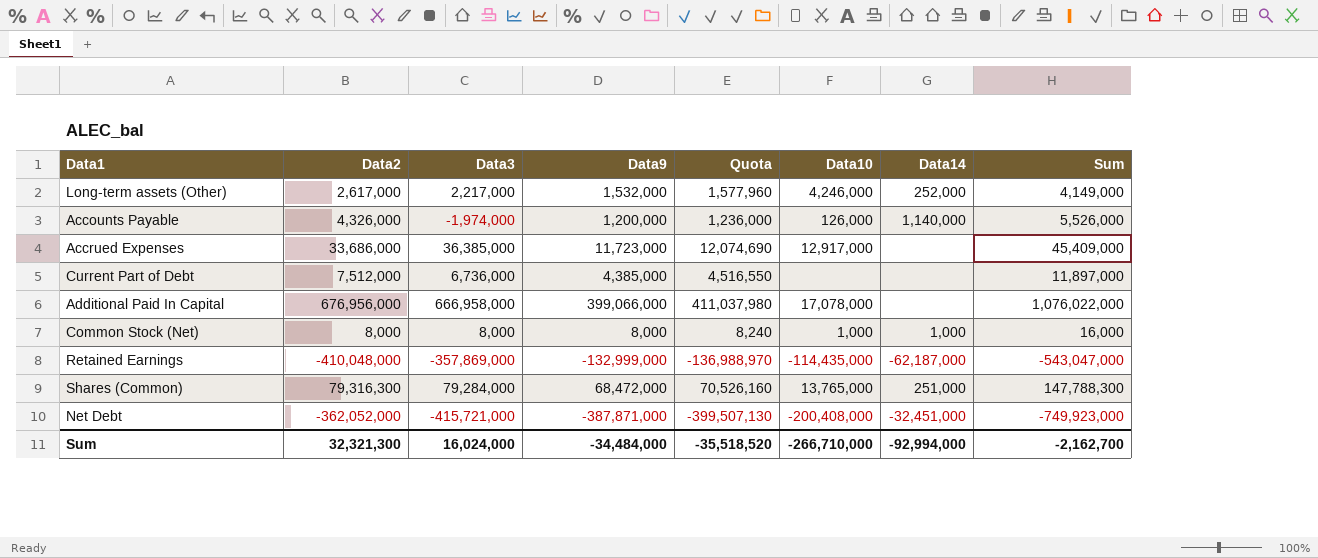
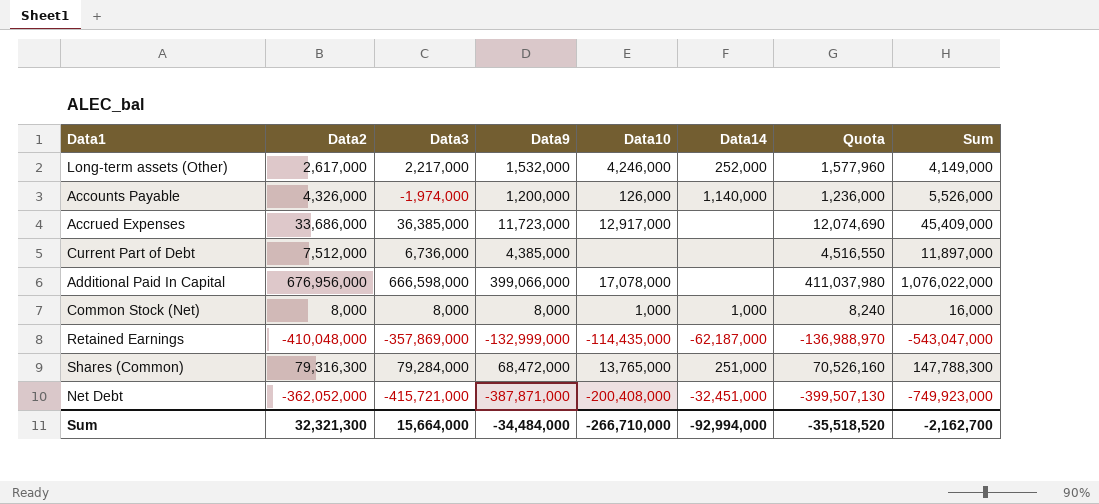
column Quota | position: 5 -> 7
Additional Paid In Capital | Data3: 666,958,000 -> 666,598,000
Sum | Data3: 16,024,000 -> 15,664,000

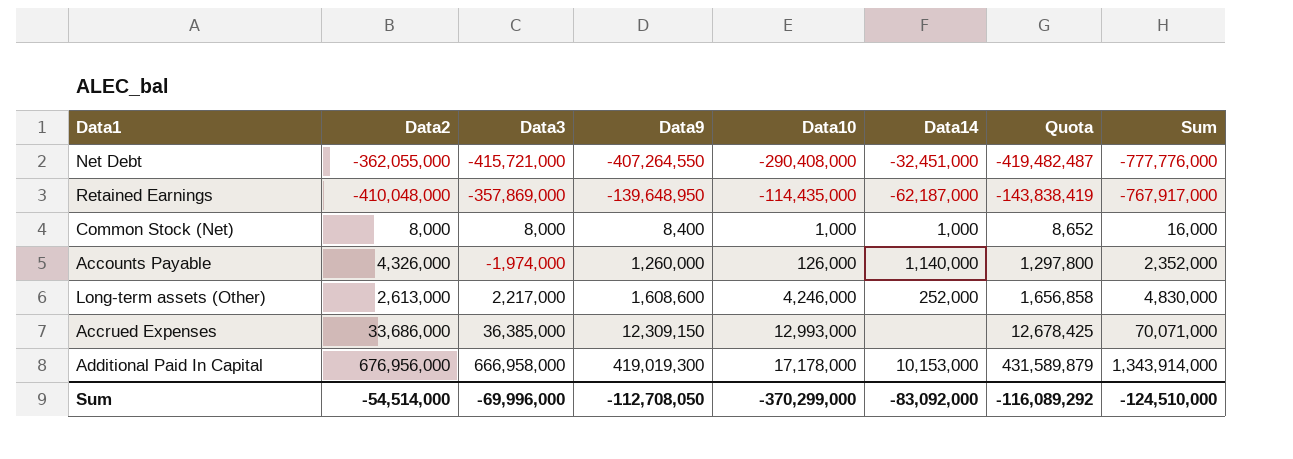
row order: none -> Data9 ascending
column Sum | formula: [Data2] + [Data9] -> [Data2] + [Data3]
row Current Part of Debt: 7,512,000 | 6,736,000 | 4,385,000 | none | none | 4,516,550 | 11,897,000 -> none
row Shares (Common): 79,316,300 | 79,284,000 | 68,472,000 | 13,765,000 | 251,000 | 70,526,160 | 147,788,300 -> none
Net Debt | Data2: -362,052,000 -> -362,055,000
Net Debt | Data9: -387,871,000 -> -407,264,550
Net Debt | Data10: -200,408,000 -> -290,408,000
Net Debt | Quota: -399,507,130 -> -419,482,487
Retained Earnings | Data9: -132,999,000 -> -139,648,950
Retained Earnings | Quota: -136,988,970 -> -143,838,419
Common Stock (Net) | Data9: 8,000 -> 8,400
Common Stock (Net) | Quota: 8,240 -> 8,652
Accounts Payable | Data9: 1,200,000 -> 1,260,000
Accounts Payable | Quota: 1,236,000 -> 1,297,800
Long-term assets (Other) | Data2: 2,617,000 -> 2,613,000
Long-term assets (Other) | Data9: 1,532,000 -> 1,608,600
Long-term assets (Other) | Quota: 1,577,960 -> 1,656,858
Accrued Expenses | Data9: 11,723,000 -> 12,309,150
Accrued Expenses | Data10: 12,917,000 -> 12,993,000
Accrued Expenses | Quota: 12,074,690 -> 12,678,425
Additional Paid In Capital | Data3: 666,598,000 -> 666,958,000
Additional Paid In Capital | Data9: 399,066,000 -> 419,019,300
Additional Paid In Capital | Data10: 17,078,000 -> 17,178,000
Additional Paid In Capital | Data14: none -> 10,153,000
Additional Paid In Capital | Quota: 411,037,980 -> 431,589,879
Sum | Data2: 32,321,300 -> -54,514,000
Sum | Data3: 15,664,000 -> -69,996,000
Sum | Data9: -34,484,000 -> -112,708,050
Sum | Data10: -266,710,000 -> -370,299,000
Sum | Data14: -92,994,000 -> -83,092,000
Sum | Quota: -35,518,520 -> -116,089,292
Sum | Sum: -2,162,700 -> -124,510,000

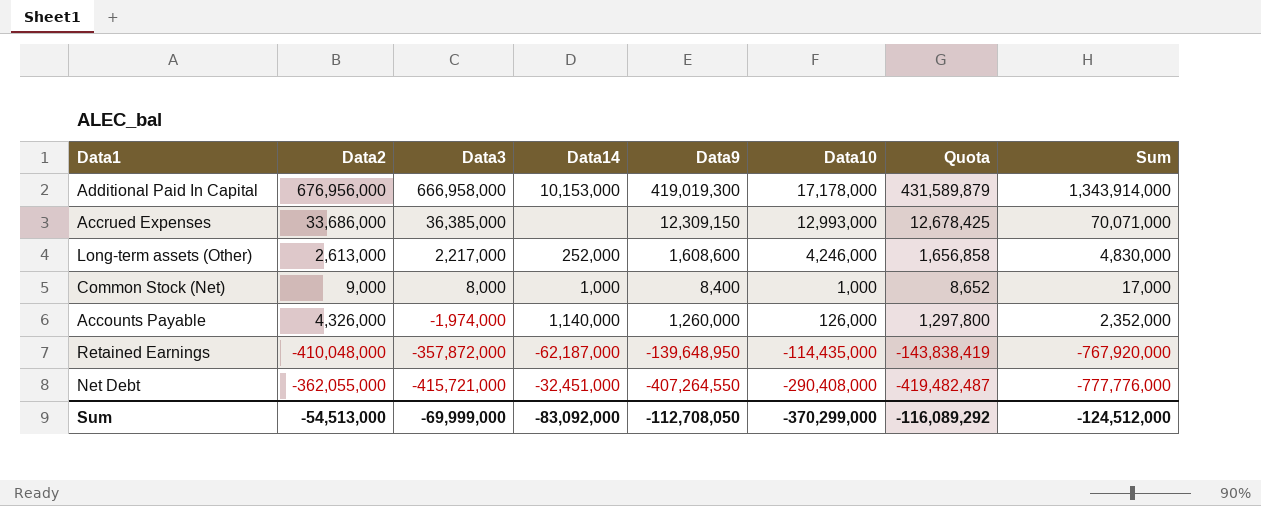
row order: Data9 ascending -> Data3 descending
column Data14 | position: 6 -> 4
Common Stock (Net) | Data2: 8,000 -> 9,000
Common Stock (Net) | Sum: 16,000 -> 17,000
Retained Earnings | Data3: -357,869,000 -> -357,872,000
Retained Earnings | Sum: -767,917,000 -> -767,920,000
Sum | Data2: -54,514,000 -> -54,513,000
Sum | Data3: -69,996,000 -> -69,999,000
Sum | Sum: -124,510,000 -> -124,512,000

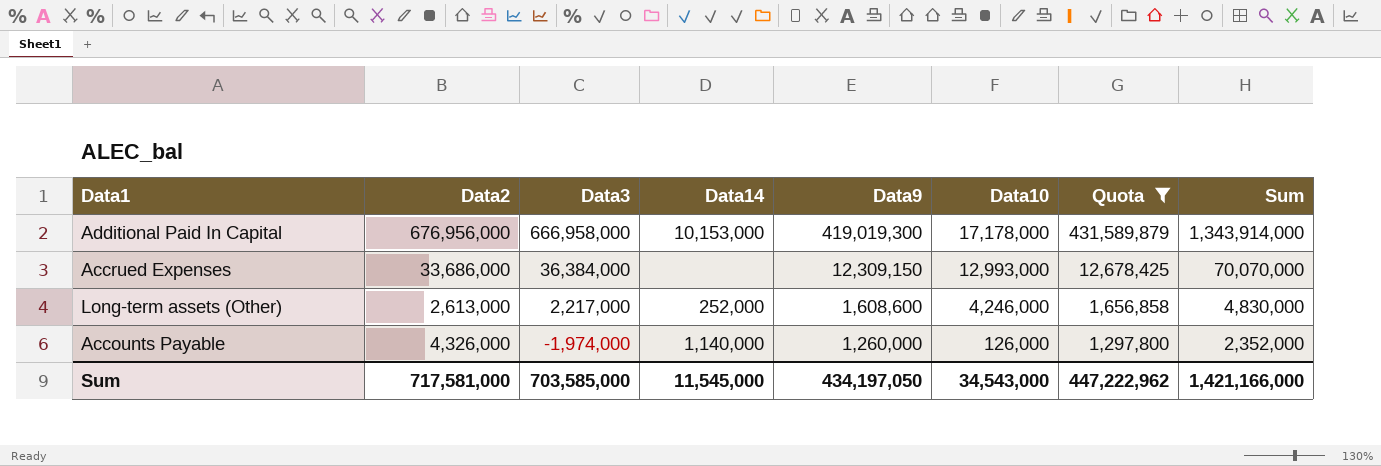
filter: none -> Quota >= 1,297,800
Accrued Expenses | Data3: 36,385,000 -> 36,384,000
Accrued Expenses | Sum: 70,071,000 -> 70,070,000
Sum | Data2: -54,513,000 -> 717,581,000
Sum | Data3: -69,999,000 -> 703,585,000
Sum | Data14: -83,092,000 -> 11,545,000
Sum | Data9: -112,708,050 -> 434,197,050
Sum | Data10: -370,299,000 -> 34,543,000
Sum | Quota: -116,089,292 -> 447,222,962
Sum | Sum: -124,512,000 -> 1,421,166,000

